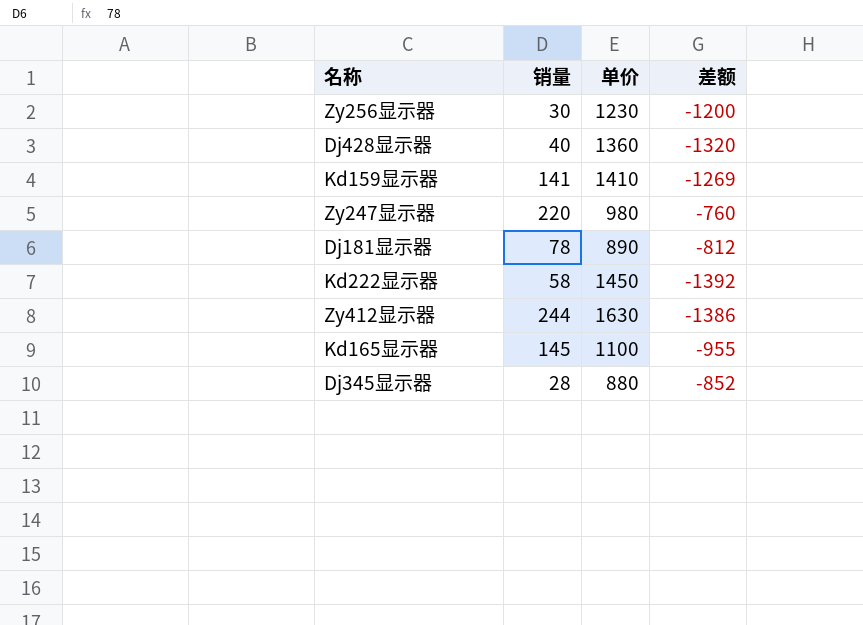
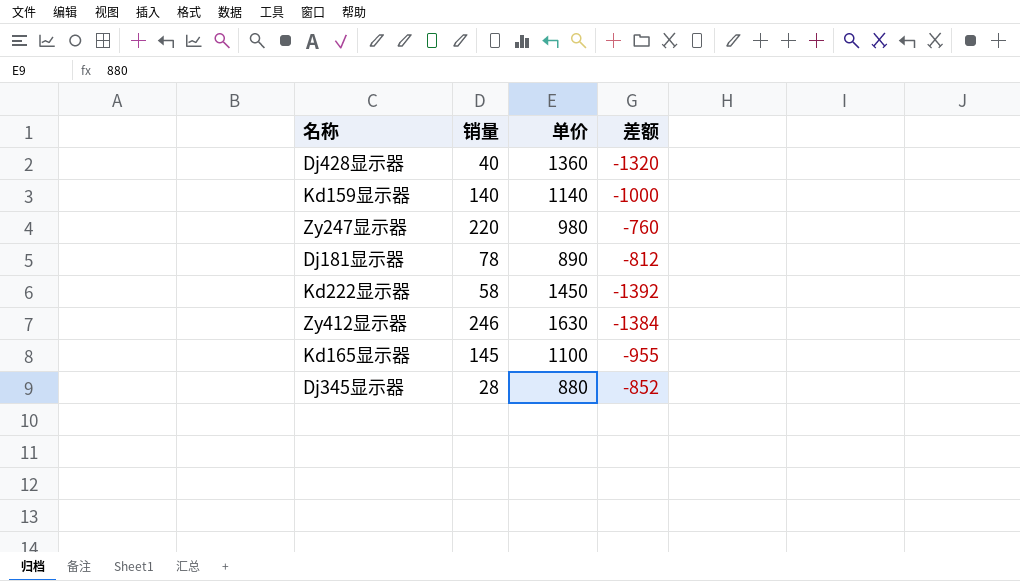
row Zy256显示器: 30 | 1230 | -1200 -> none
Kd159显示器 | 销量: 141 -> 140
Kd159显示器 | 单价: 1410 -> 1140
Kd159显示器 | 差额: -1269 -> -1000
Zy412显示器 | 销量: 244 -> 246
Zy412显示器 | 差额: -1386 -> -1384

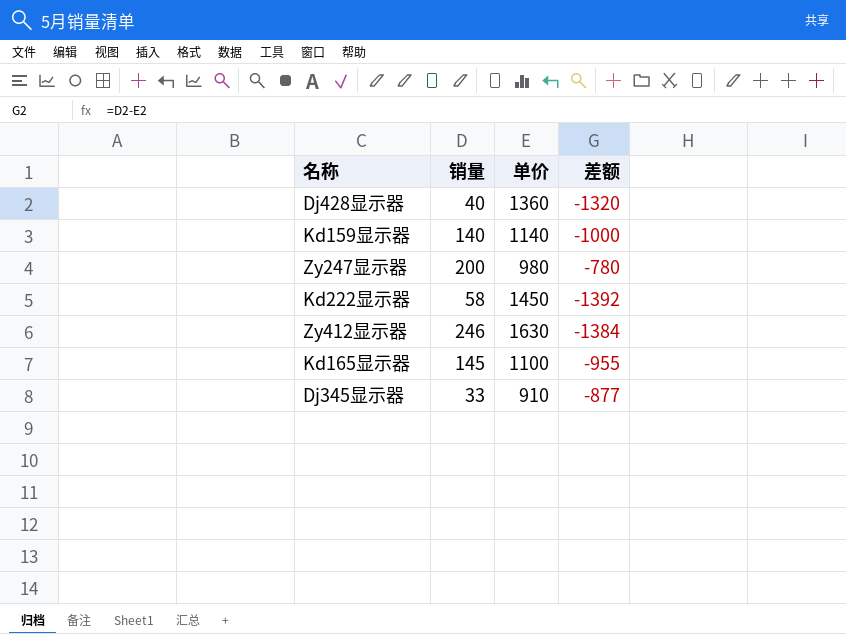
row Dj181显示器: 78 | 890 | -812 -> none
Zy247显示器 | 销量: 220 -> 200
Zy247显示器 | 差额: -760 -> -780
Dj345显示器 | 销量: 28 -> 33
Dj345显示器 | 单价: 880 -> 910
Dj345显示器 | 差额: -852 -> -877

